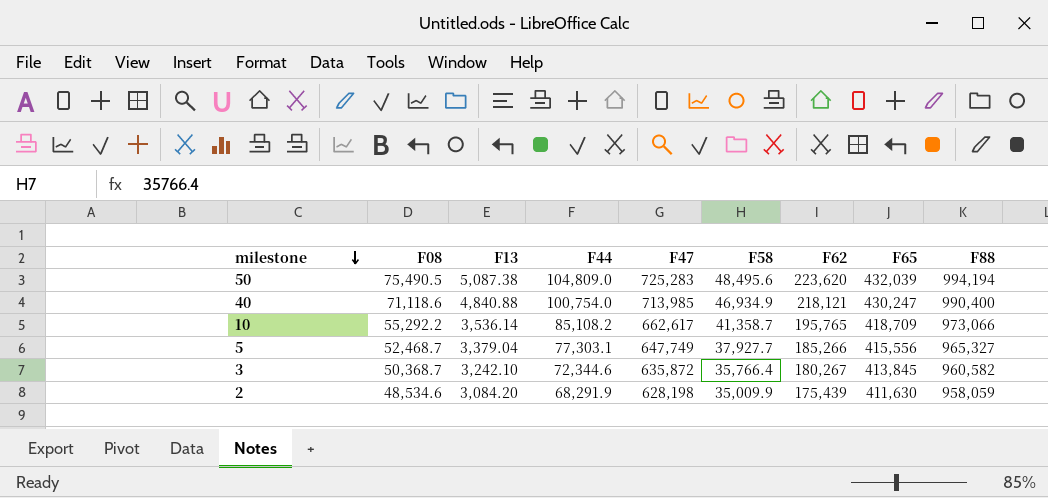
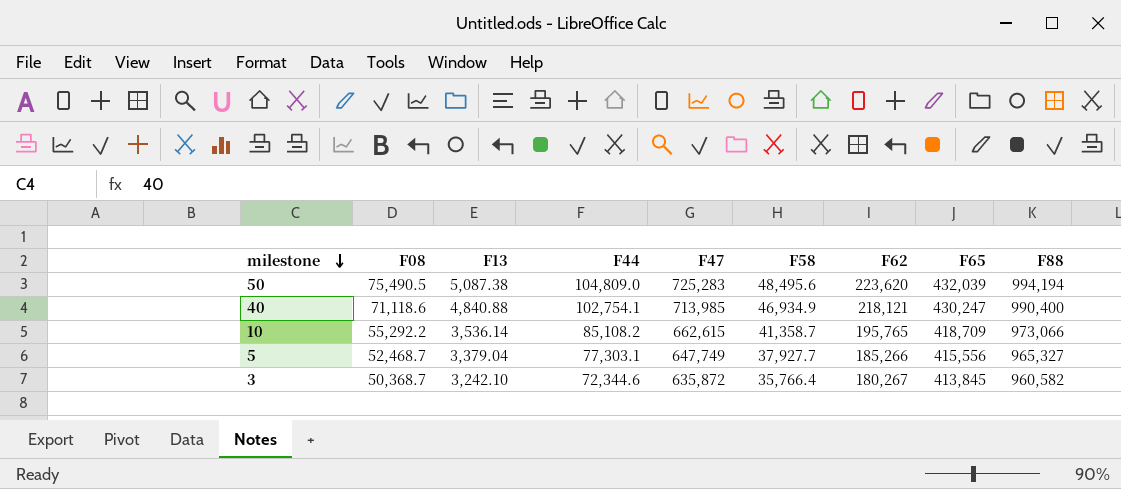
row 2: 48,534.6 | 3,084.20 | 68,291.9 | 628,198 | 35,009.9 | 175,439 | 411,630 | 958,059 -> none
40 | F44: 100,754.0 -> 102,754.1
10 | F47: 662,617 -> 662,615

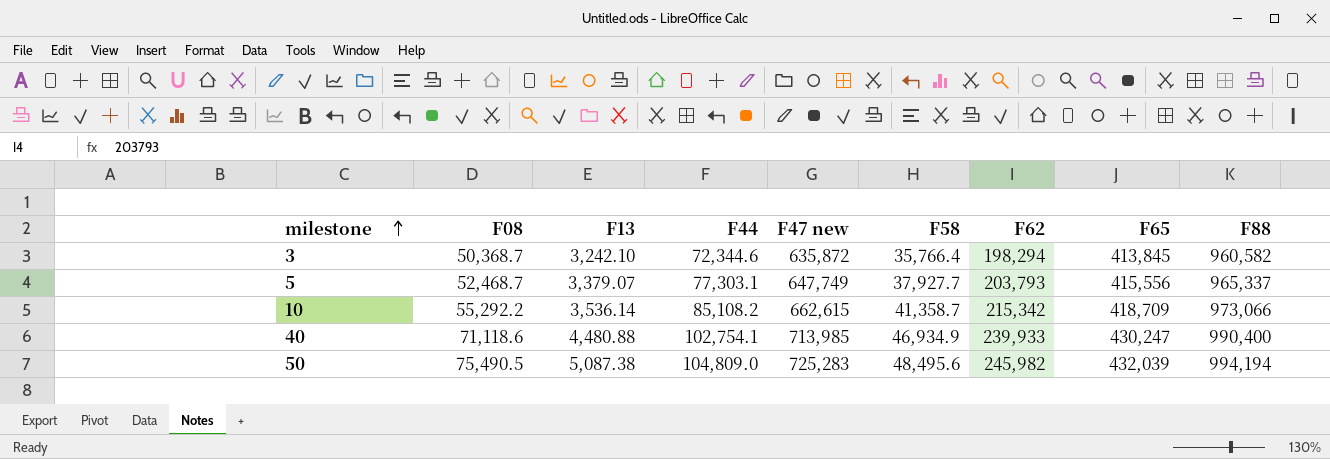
row order: milestone descending -> milestone ascending
column name: F47 -> F47 new
3 | F62: 180,267 -> 198,294
5 | F13: 3,379.04 -> 3,379.07
5 | F62: 185,266 -> 203,793
5 | F88: 965,327 -> 965,337
10 | F62: 195,765 -> 215,342
40 | F13: 4,840.88 -> 4,480.88
40 | F62: 218,121 -> 239,933
50 | F62: 223,620 -> 245,982

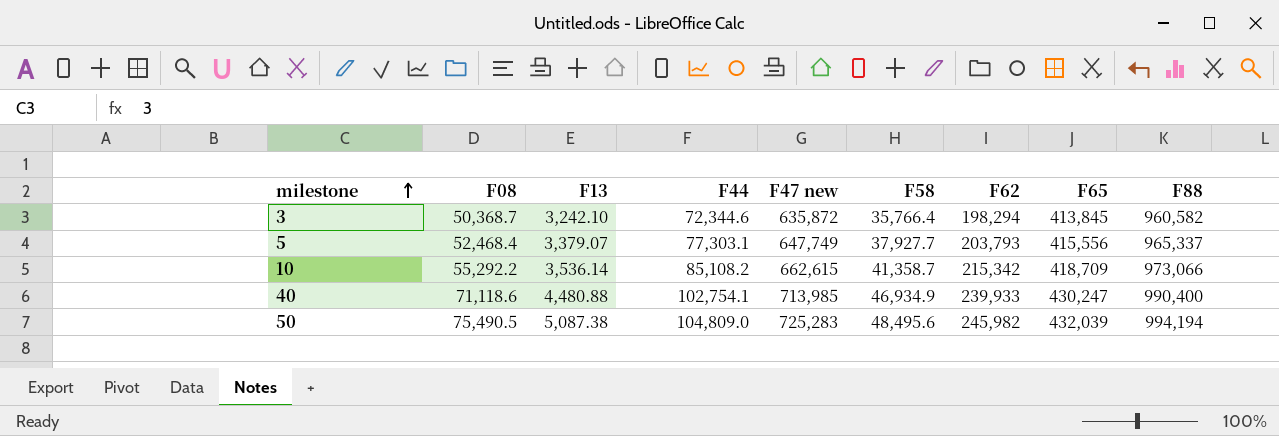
5 | F08: 52,468.7 -> 52,468.4

